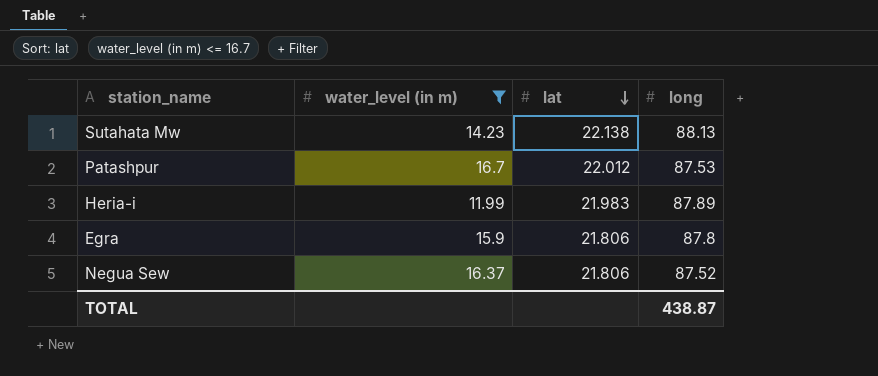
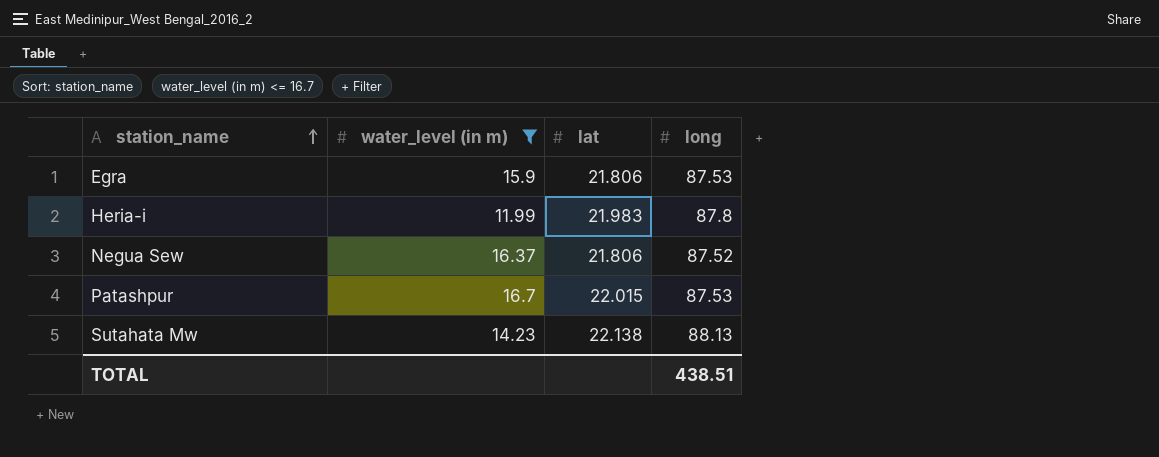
row order: lat descending -> station_name ascending
Egra | long: 87.8 -> 87.53
Heria-i | long: 87.89 -> 87.8
Patashpur | lat: 22.012 -> 22.015
TOTAL | long: 438.87 -> 438.51

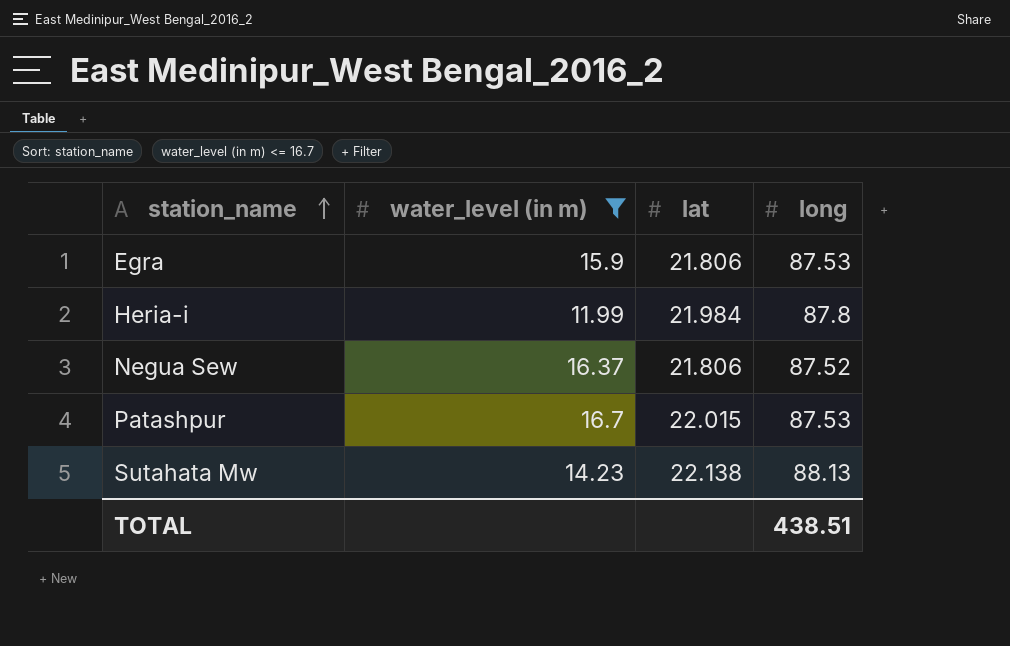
Heria-i | lat: 21.983 -> 21.984

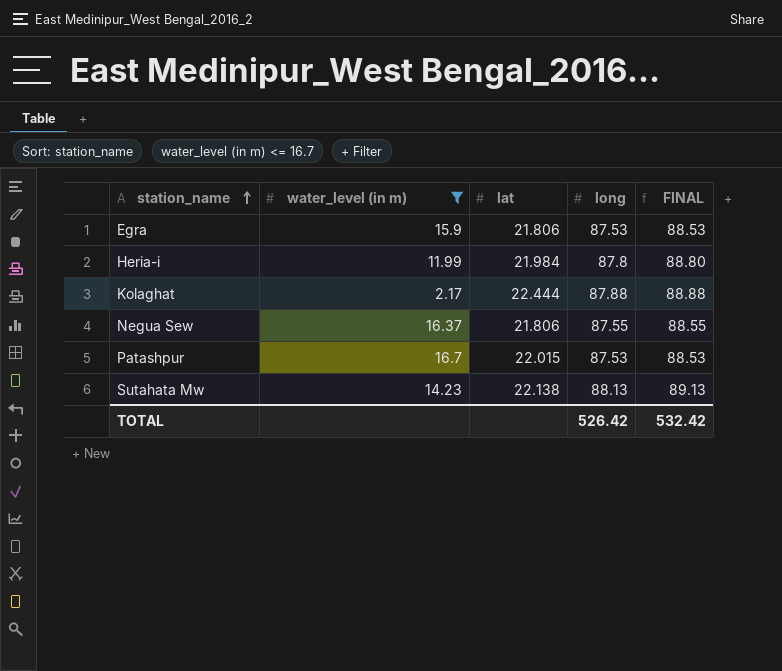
column FINAL | formula: none -> [long] + 1
row Kolaghat: none -> 2.17 | 22.444 | 87.88 | 88.88
Negua Sew | long: 87.52 -> 87.55
TOTAL | long: 438.51 -> 526.42

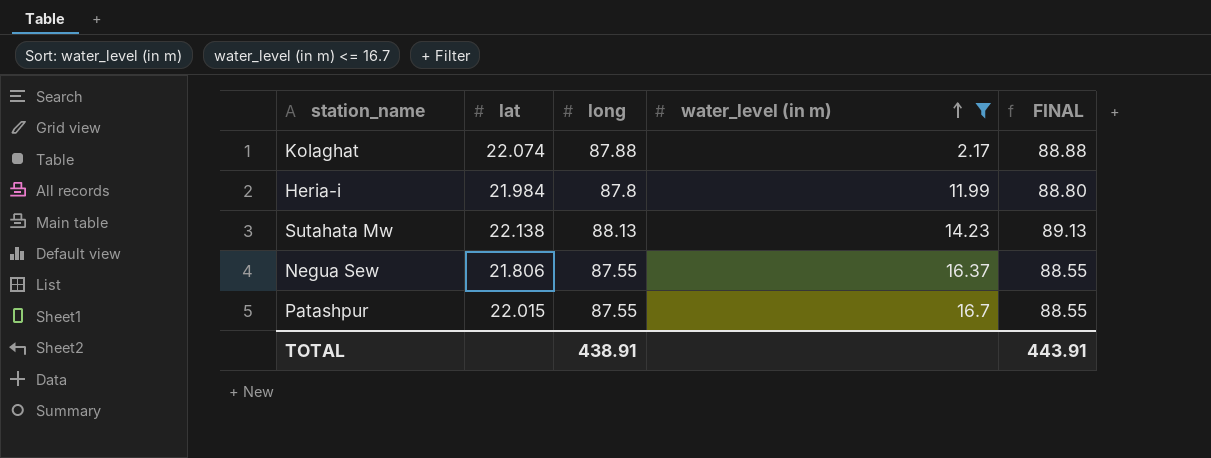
row order: station_name ascending -> water_level (in m) ascending
column water_level (in m) | position: 2 -> 4
row Egra: 15.9 | 21.806 | 87.53 | 88.53 -> none
Kolaghat | lat: 22.444 -> 22.074
Patashpur | long: 87.53 -> 87.55
Patashpur | FINAL: 88.53 -> 88.55
TOTAL | long: 526.42 -> 438.91
TOTAL | FINAL: 532.42 -> 443.91

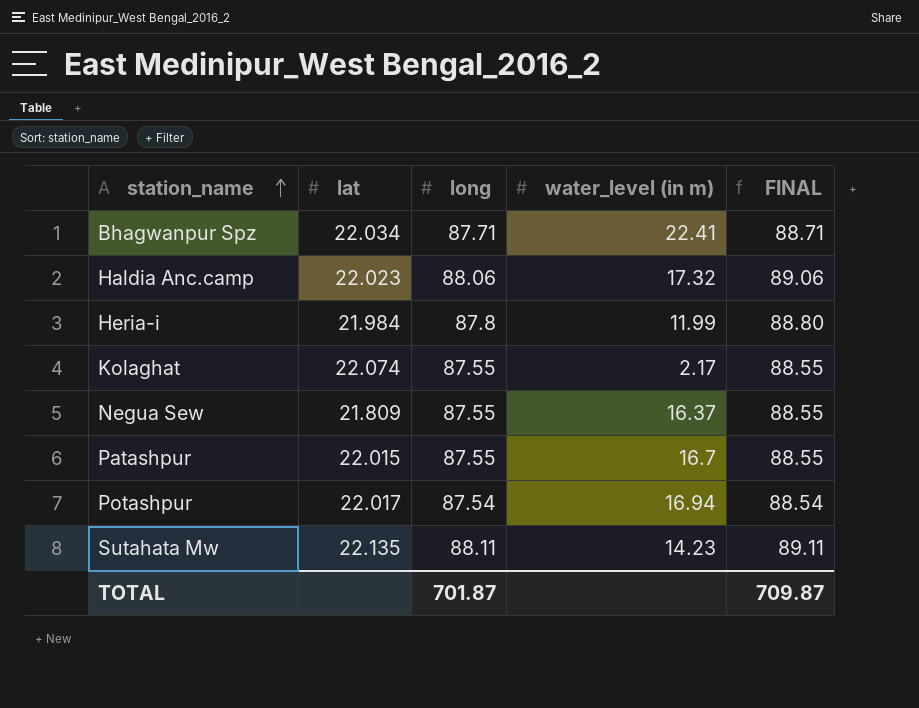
filter: water_level (in m) <= 16.7 -> none
row order: water_level (in m) ascending -> station_name ascending
Kolaghat | long: 87.88 -> 87.55
Kolaghat | FINAL: 88.88 -> 88.55
Negua Sew | lat: 21.806 -> 21.809
Sutahata Mw | lat: 22.138 -> 22.135
Sutahata Mw | long: 88.13 -> 88.11
Sutahata Mw | FINAL: 89.13 -> 89.11
TOTAL | long: 438.91 -> 701.87
TOTAL | FINAL: 443.91 -> 709.87

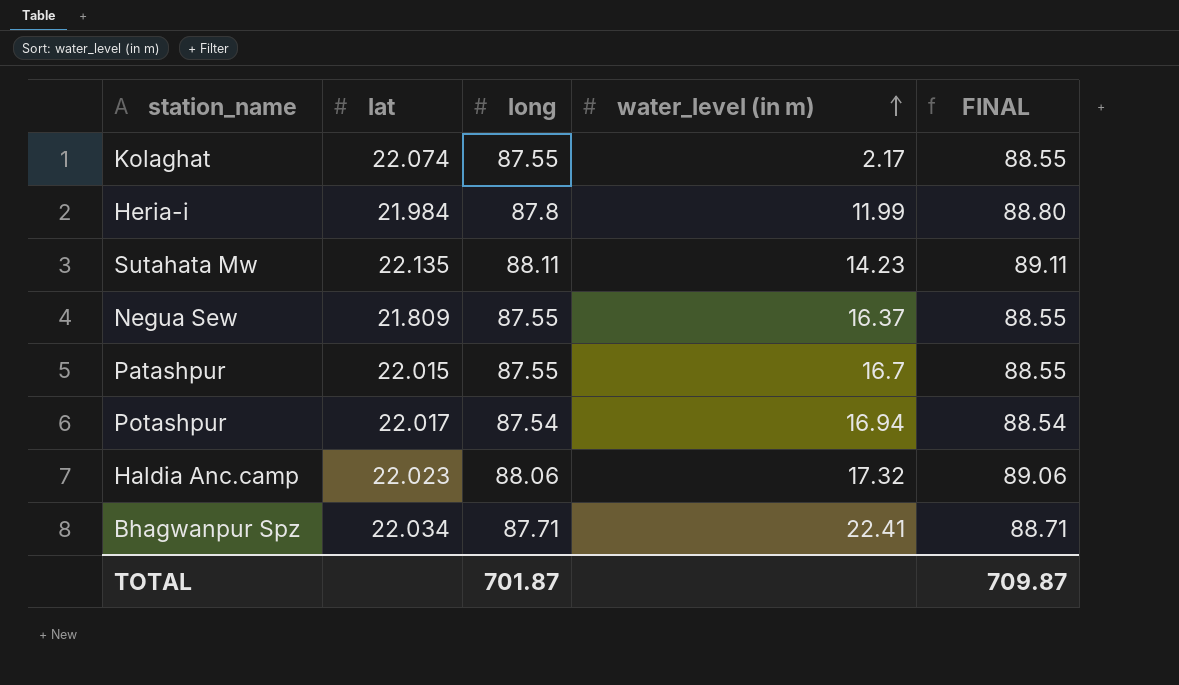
row order: station_name ascending -> water_level (in m) ascending

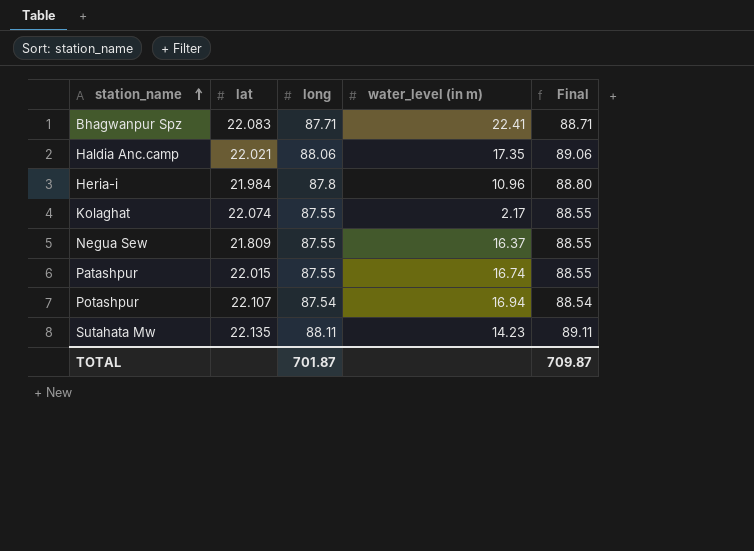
row order: water_level (in m) ascending -> station_name ascending
column name: FINAL -> Final
Bhagwanpur Spz | lat: 22.034 -> 22.083
Haldia Anc.camp | lat: 22.023 -> 22.021
Haldia Anc.camp | water_level (in m): 17.32 -> 17.35
Heria-i | water_level (in m): 11.99 -> 10.96
Patashpur | water_level (in m): 16.7 -> 16.74
Potashpur | lat: 22.017 -> 22.107

